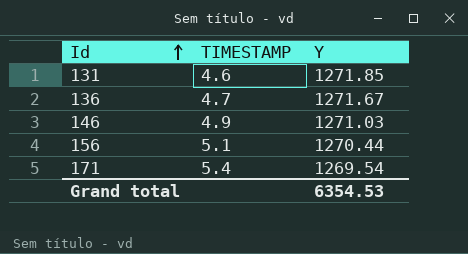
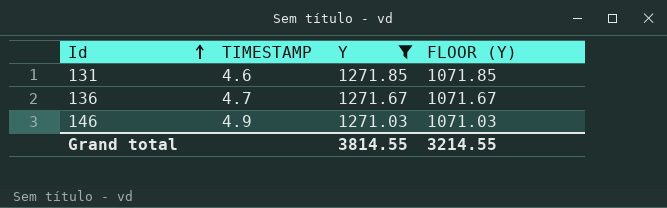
filter: none -> Y >= 1271.03
column FLOOR (Y) | formula: none -> [Y] - 200
Grand total | Y: 6354.53 -> 3814.55

